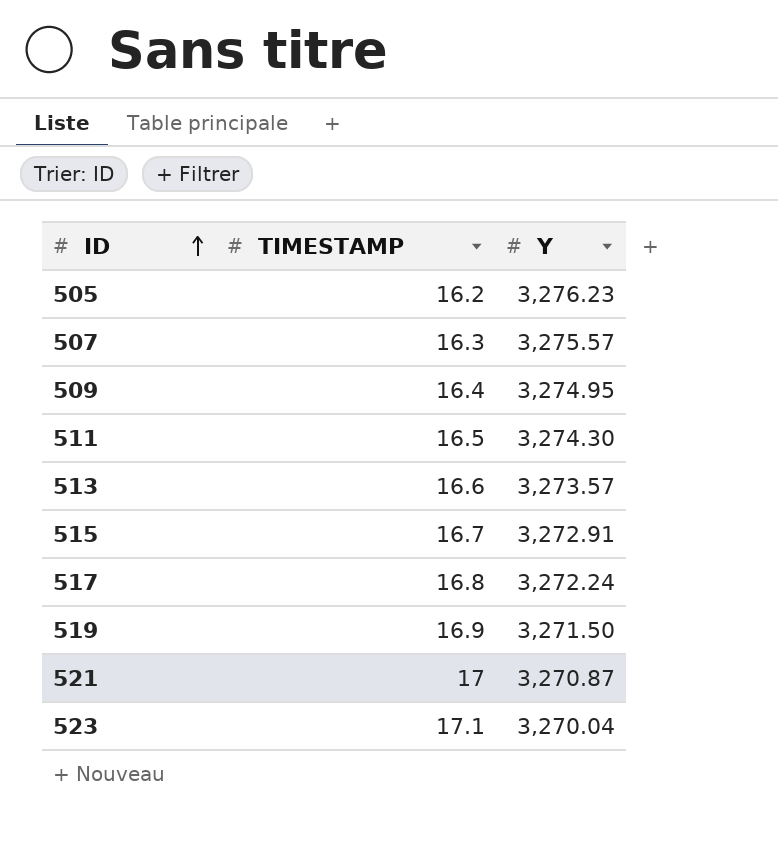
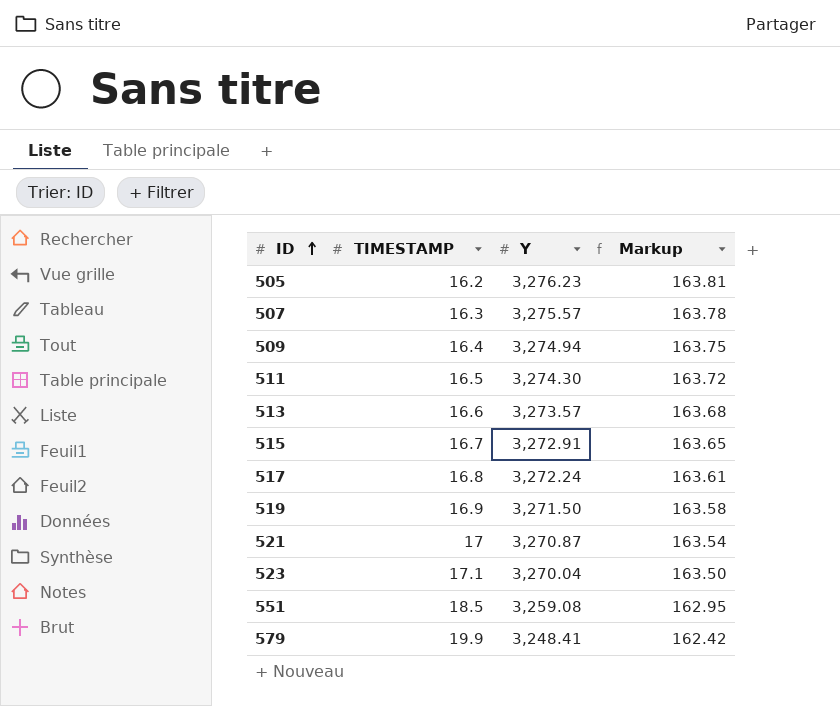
column Markup | formula: none -> [Y] * 0.05
509 | Y: 3,274.95 -> 3,274.94
row 551: none -> 18.5 | 3,259.08 | 162.95
row 579: none -> 19.9 | 3,248.41 | 162.42

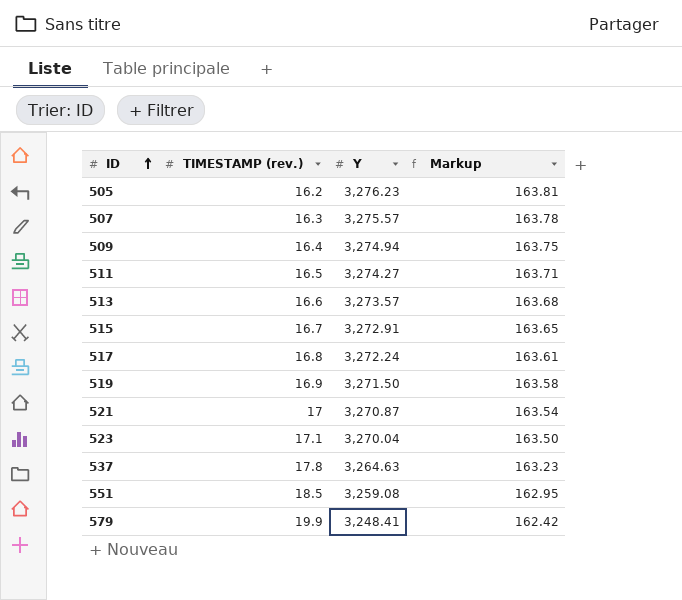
column name: TIMESTAMP -> TIMESTAMP (rev.)
511 | Y: 3,274.30 -> 3,274.27
511 | Markup: 163.72 -> 163.71
row 537: none -> 17.8 | 3,264.63 | 163.23

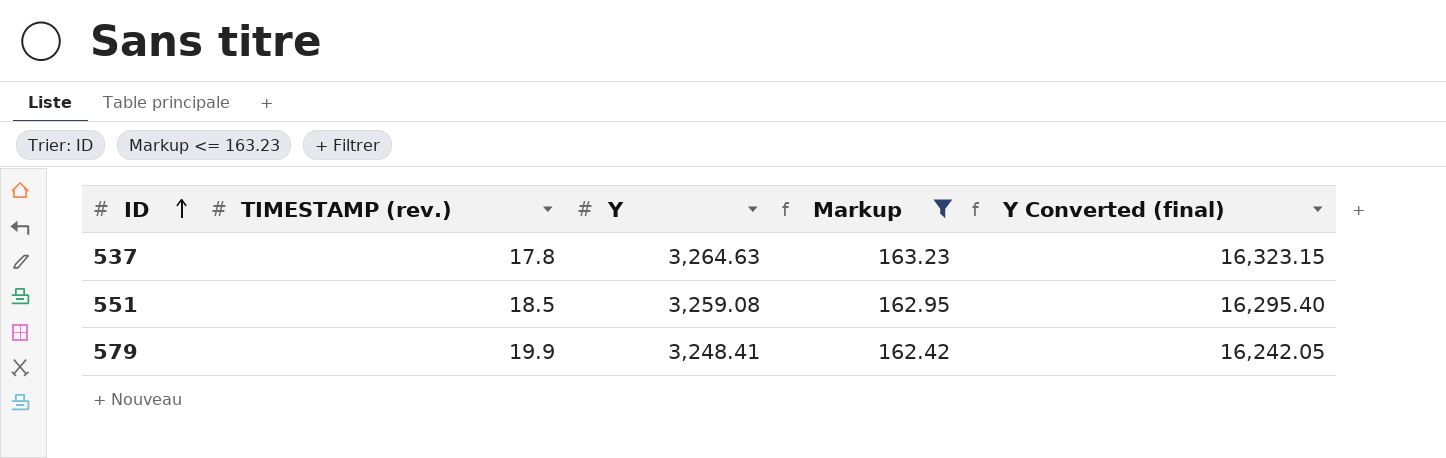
filter: none -> Markup <= 163.23
column Y Converted (final) | formula: none -> [Y] * 5

